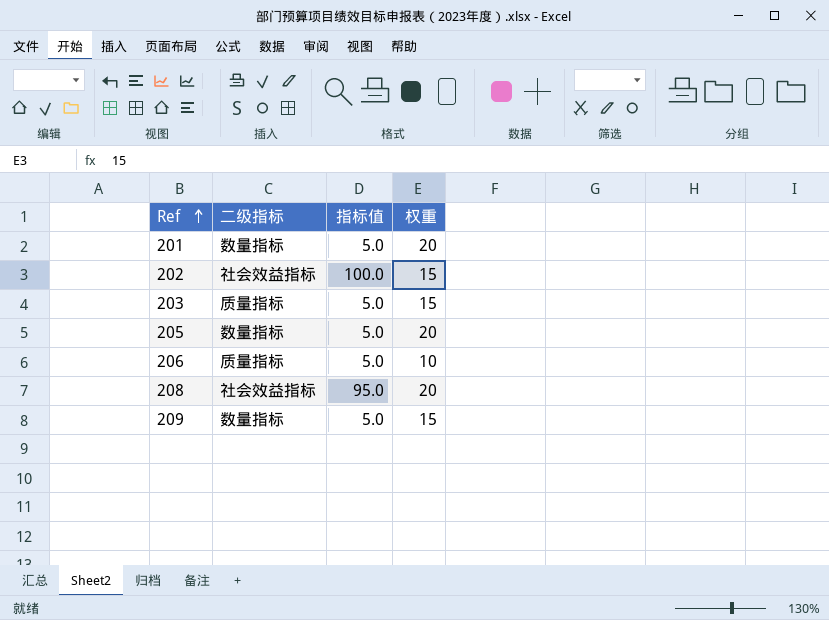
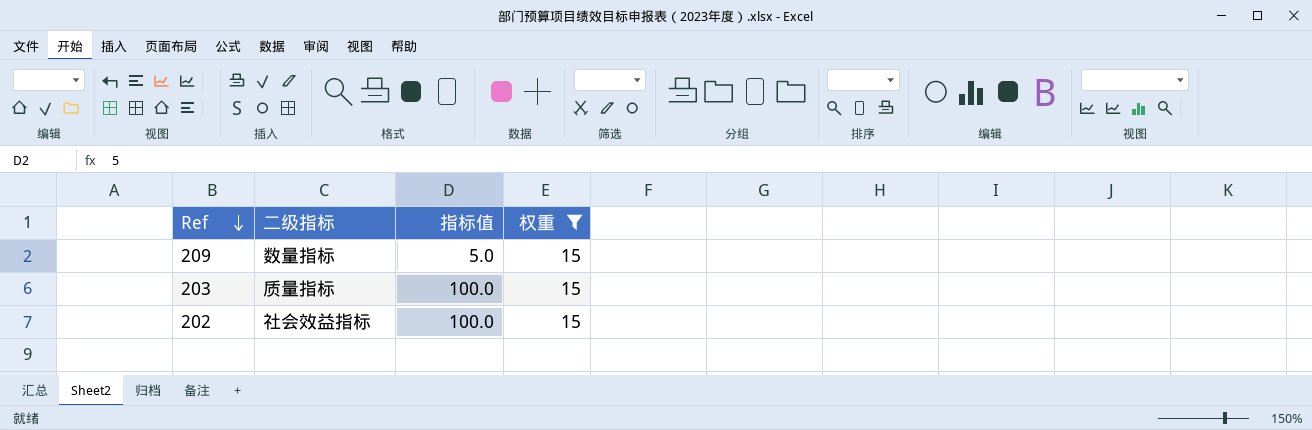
filter: none -> 权重 = 15
row order: Ref ascending -> Ref descending
203 | 指标值: 5.0 -> 100.0

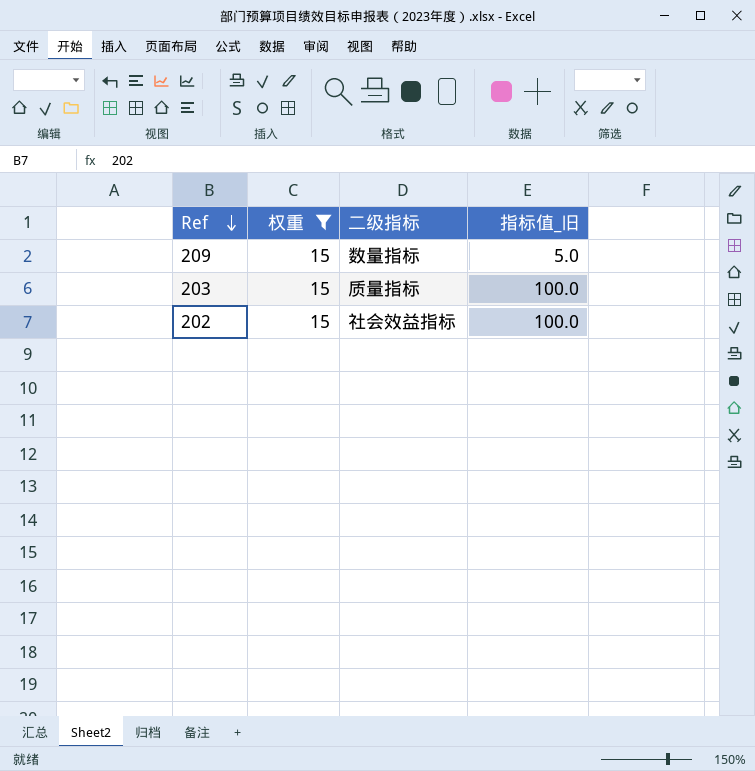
column 权重 | position: 4 -> 2
column name: 指标值 -> 指标值_旧

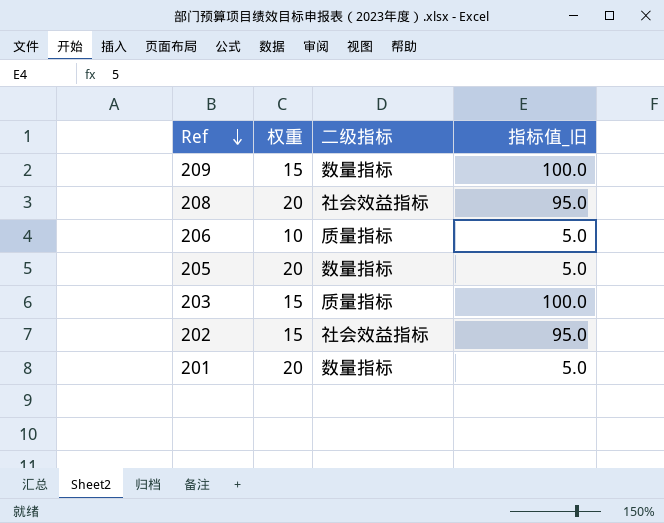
filter: 权重 = 15 -> none
209 | 指标值_旧: 5.0 -> 100.0
202 | 指标值_旧: 100.0 -> 95.0

